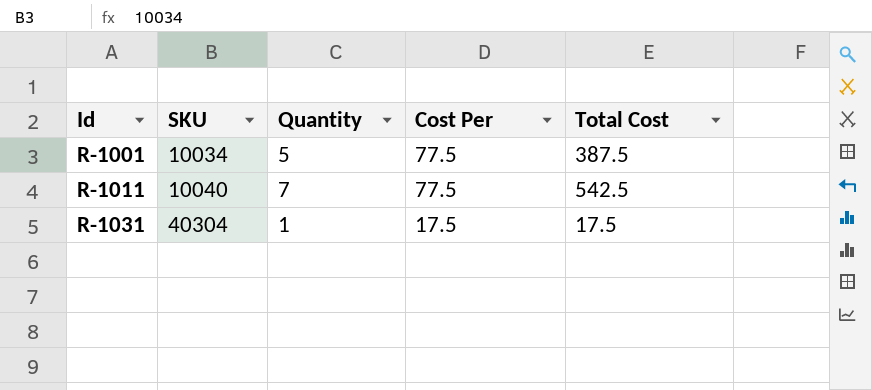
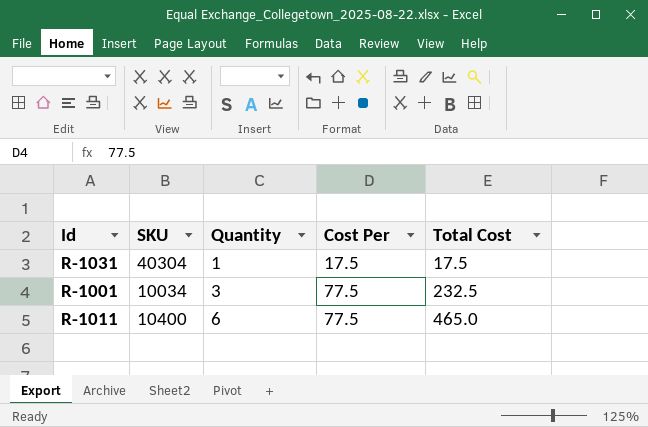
row order: Id ascending -> Quantity ascending
R-1001 | Quantity: 5 -> 3
R-1001 | Total Cost: 387.5 -> 232.5
R-1011 | SKU: 10040 -> 10400
R-1011 | Quantity: 7 -> 6
R-1011 | Total Cost: 542.5 -> 465.0

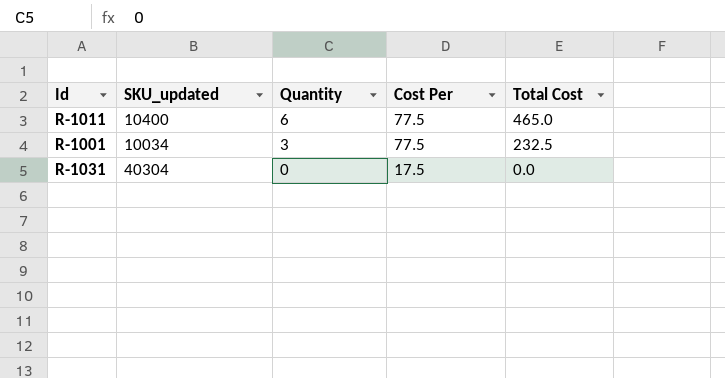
row order: Quantity ascending -> Quantity descending
column name: SKU -> SKU_updated
R-1031 | Quantity: 1 -> 0
R-1031 | Total Cost: 17.5 -> 0.0

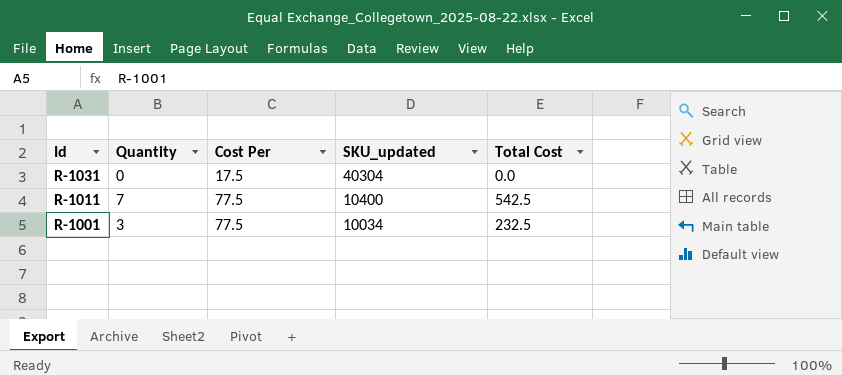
row order: Quantity descending -> Id descending
column SKU_updated | position: 2 -> 4
R-1011 | Quantity: 6 -> 7
R-1011 | Total Cost: 465.0 -> 542.5

